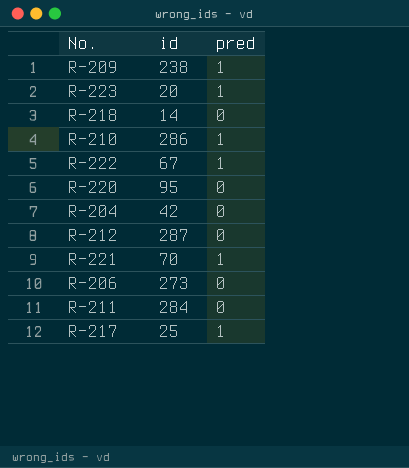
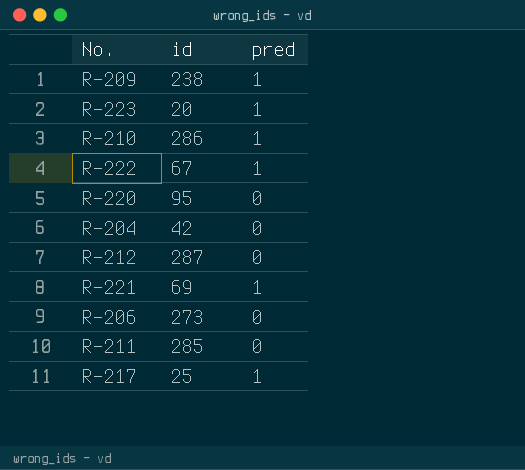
row R-218: 14 | 0 -> none
R-221 | id: 70 -> 69
R-211 | id: 284 -> 285

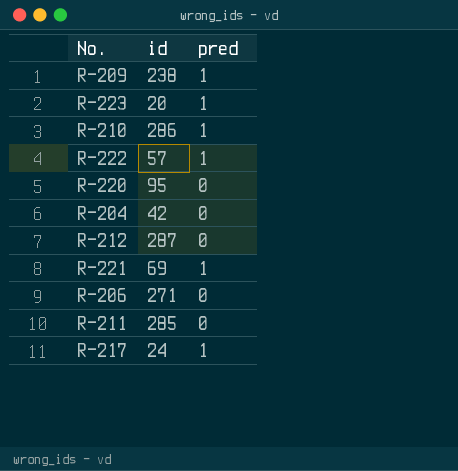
R-222 | id: 67 -> 57
R-206 | id: 273 -> 271
R-217 | id: 25 -> 24

